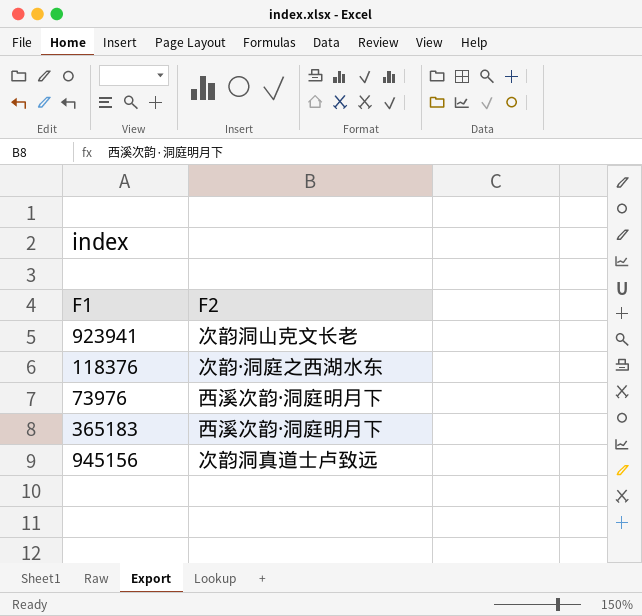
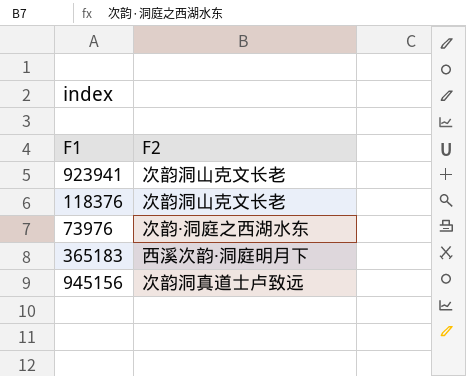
118376 | F2: 次韵·洞庭之西湖水东 -> 次韵洞山克文长老
73976 | F2: 西溪次韵·洞庭明月下 -> 次韵·洞庭之西湖水东

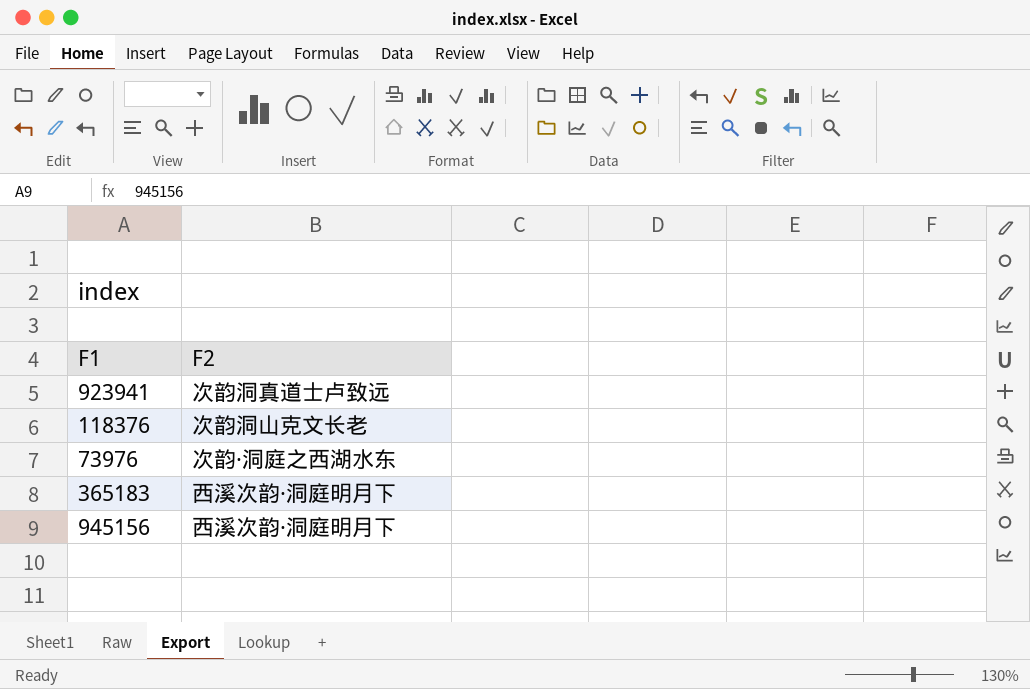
923941 | F2: 次韵洞山克文长老 -> 次韵洞真道士卢致远
945156 | F2: 次韵洞真道士卢致远 -> 西溪次韵·洞庭明月下

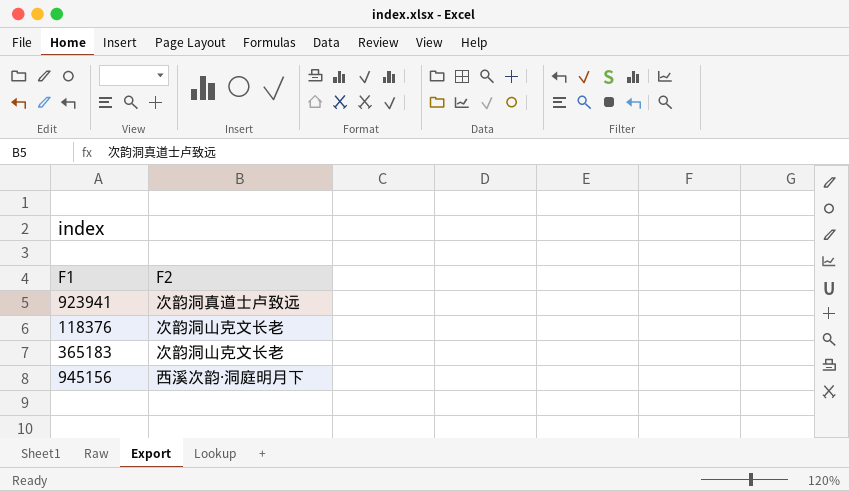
row 73976: 次韵·洞庭之西湖水东 -> none
365183 | F2: 西溪次韵·洞庭明月下 -> 次韵洞山克文长老

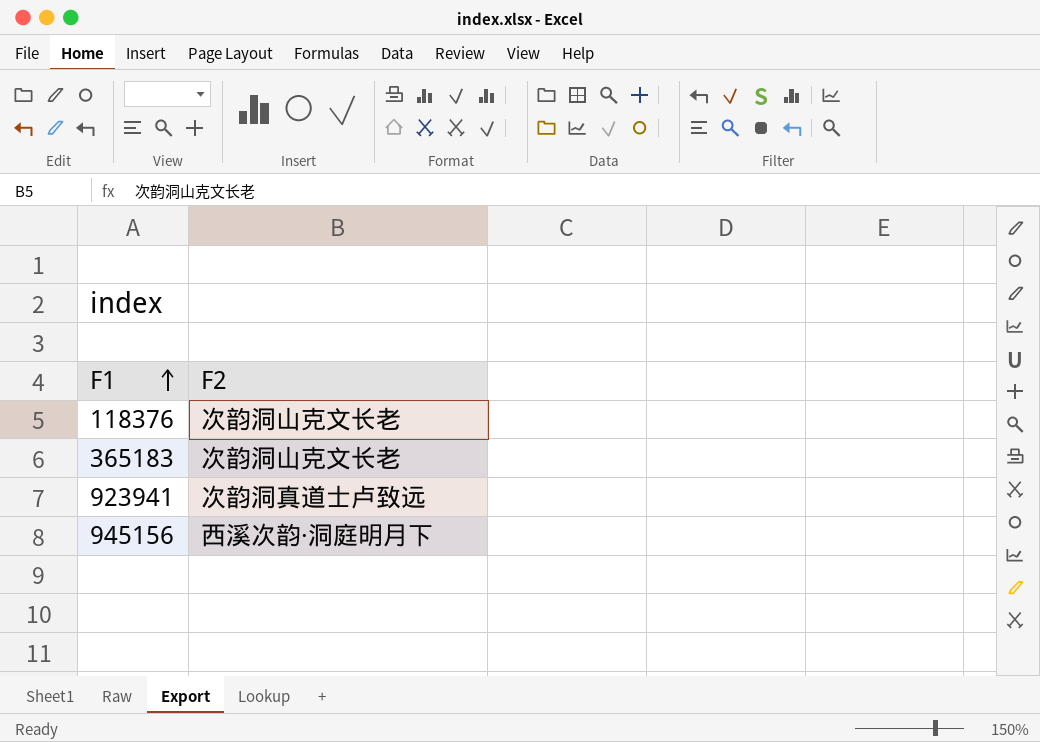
row order: none -> F1 ascending

